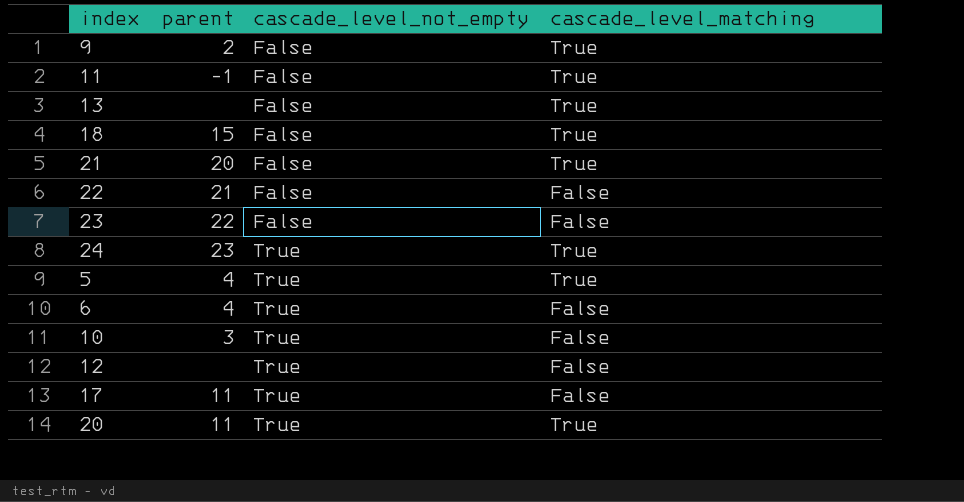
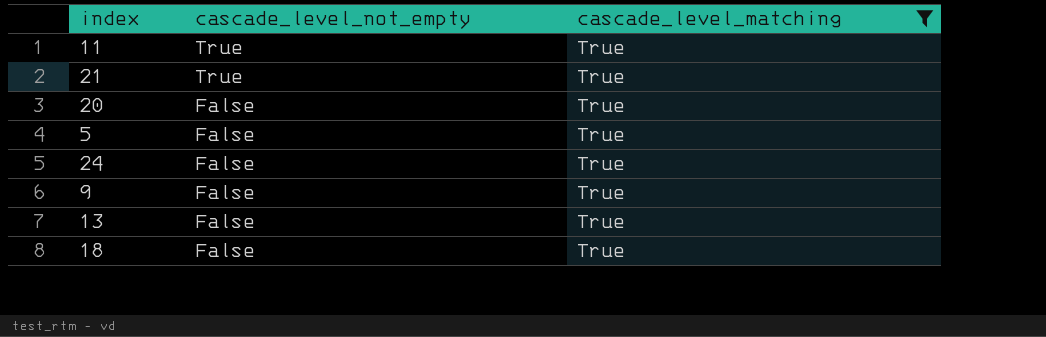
filter: none -> cascade_level_matching = True
row order: cascade_level_not_empty ascending -> cascade_level_not_empty descending
column parent | position: 2 -> none
11 | cascade_level_not_empty: False -> True
21 | cascade_level_not_empty: False -> True
20 | cascade_level_not_empty: True -> False
5 | cascade_level_not_empty: True -> False
24 | cascade_level_not_empty: True -> False

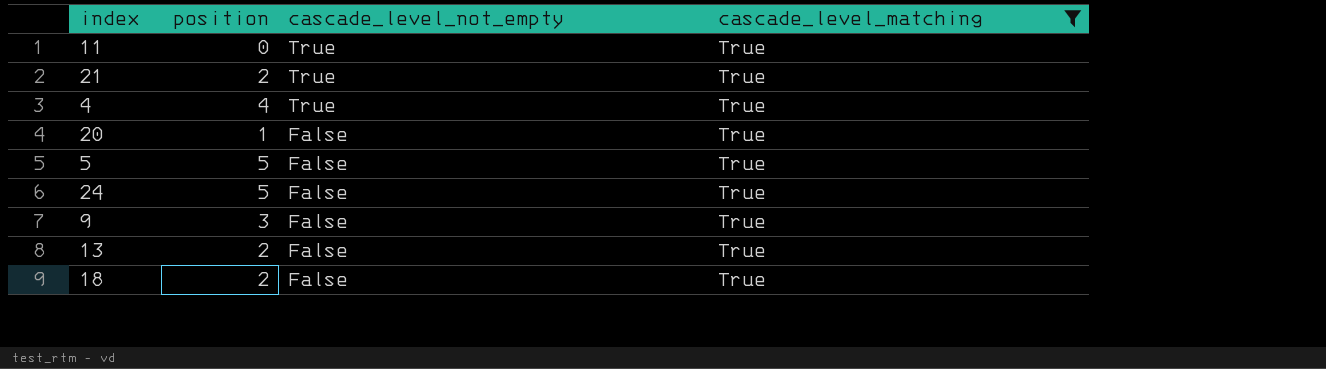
column position | position: none -> 2
row 4: none -> 4 | True | True

